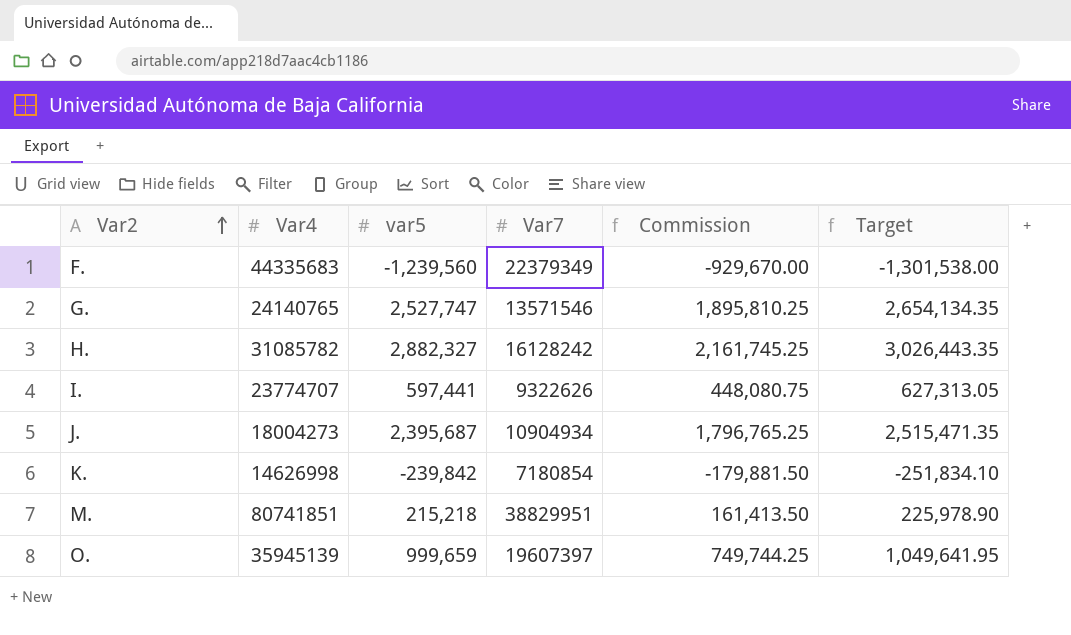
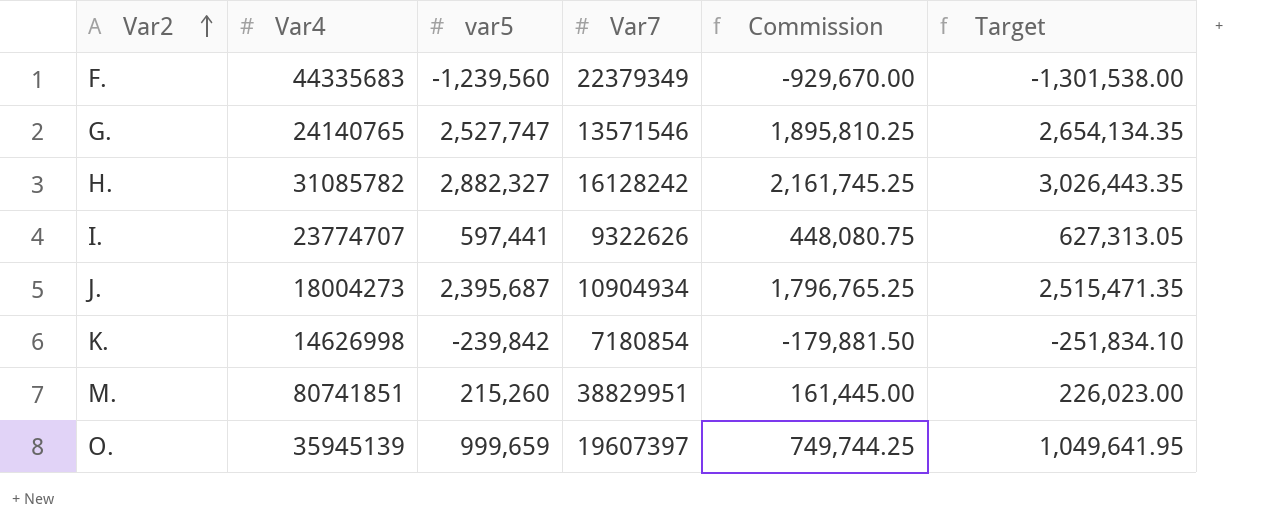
M. | var5: 215,218 -> 215,260
M. | Commission: 161,413.50 -> 161,445.00
M. | Target: 225,978.90 -> 226,023.00

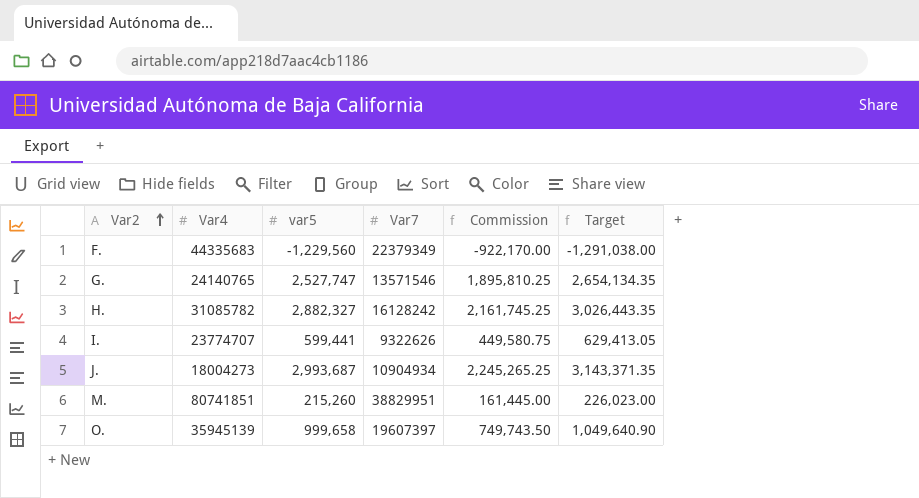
row K.: 14626998 | -239,842 | 7180854 | -179,881.50 | -251,834.10 -> none
F. | var5: -1,239,560 -> -1,229,560
F. | Commission: -929,670.00 -> -922,170.00
F. | Target: -1,301,538.00 -> -1,291,038.00
I. | var5: 597,441 -> 599,441
I. | Commission: 448,080.75 -> 449,580.75
I. | Target: 627,313.05 -> 629,413.05
J. | var5: 2,395,687 -> 2,993,687
J. | Commission: 1,796,765.25 -> 2,245,265.25
J. | Target: 2,515,471.35 -> 3,143,371.35
O. | var5: 999,659 -> 999,658
O. | Commission: 749,744.25 -> 749,743.50
O. | Target: 1,049,641.95 -> 1,049,640.90

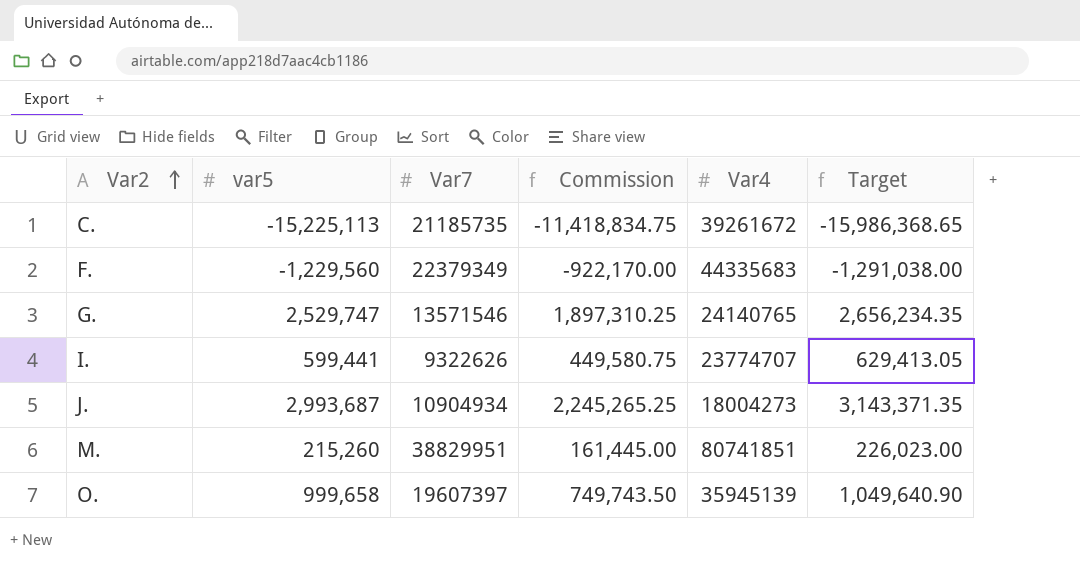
column Var4 | position: 2 -> 5
row H.: 31085782 | 2,882,327 | 16128242 | 2,161,745.25 | 3,026,443.35 -> none
row C.: none -> -15,225,113 | 21185735 | -11,418,834.75 | 39261672 | -15,986,368.65
G. | var5: 2,527,747 -> 2,529,747
G. | Commission: 1,895,810.25 -> 1,897,310.25
G. | Target: 2,654,134.35 -> 2,656,234.35

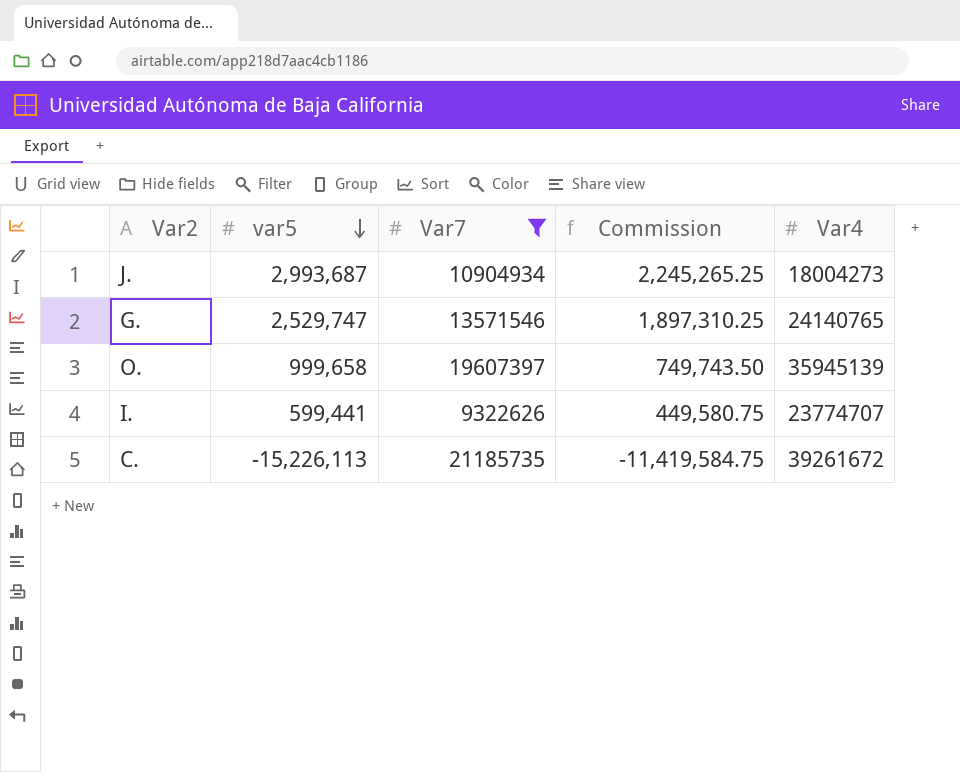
filter: none -> Var7 <= 21185735
row order: Var2 ascending -> var5 descending
column Target | formula: [var5] * 1.05 -> none
C. | var5: -15,225,113 -> -15,226,113
C. | Commission: -11,418,834.75 -> -11,419,584.75

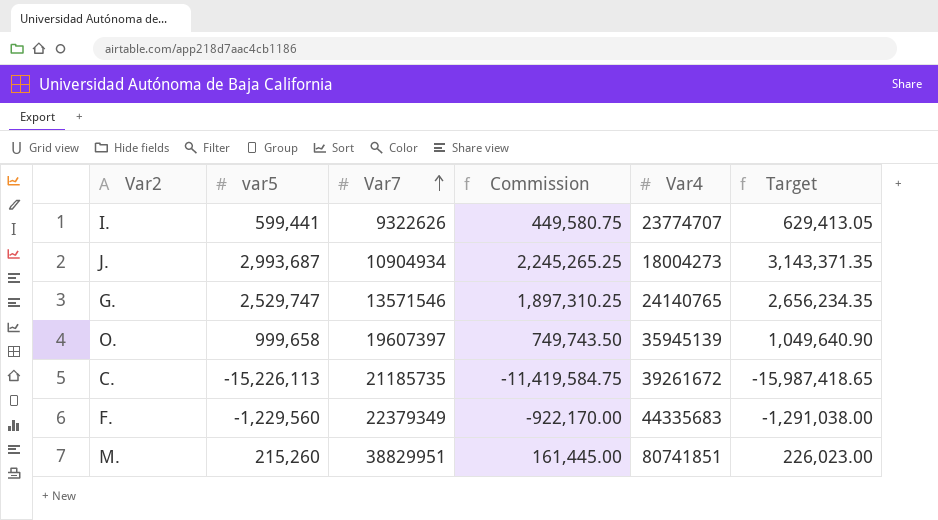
filter: Var7 <= 21185735 -> none
row order: var5 descending -> Var7 ascending
column Target | formula: none -> [var5] * 1.05

